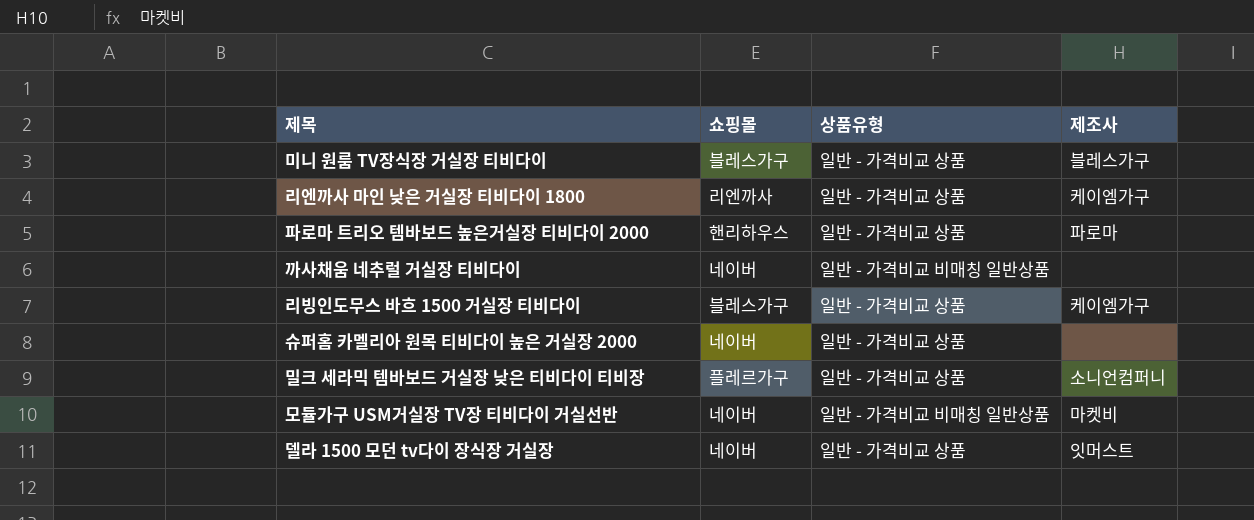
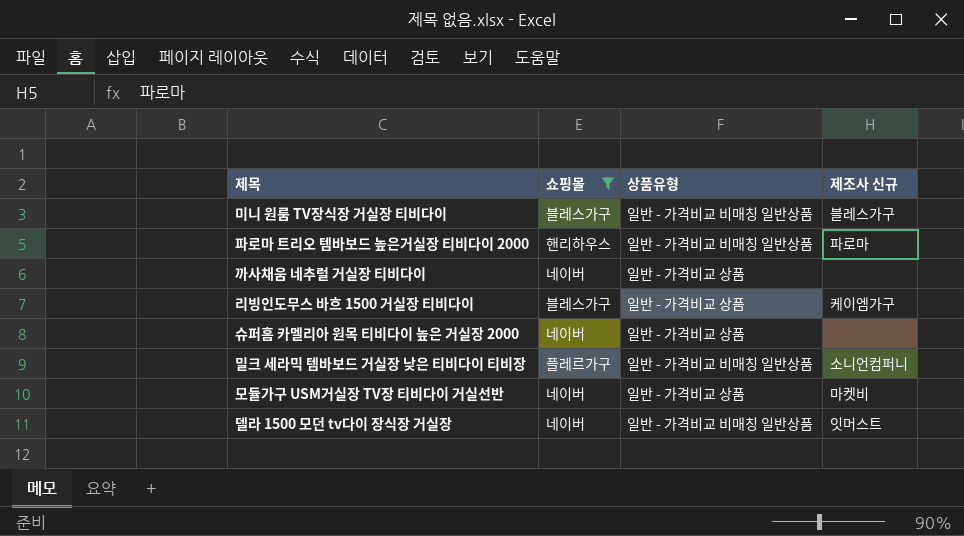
filter: none -> 쇼핑몰 != 리엔까사
column name: 제조사 -> 제조사 신규
미니 원룸 TV장식장 거실장 티비다이 | 상품유형: 일반 - 가격비교 상품 -> 일반 - 가격비교 비매칭 일반상품
파로마 트리오 템바보드 높은거실장 티비다이 2000 | 상품유형: 일반 - 가격비교 상품 -> 일반 - 가격비교 비매칭 일반상품
까사채움 네추럴 거실장 티비다이 | 상품유형: 일반 - 가격비교 비매칭 일반상품 -> 일반 - 가격비교 상품
밀크 세라믹 템바보드 거실장 낮은 티비다이 티비장 | 상품유형: 일반 - 가격비교 상품 -> 일반 - 가격비교 비매칭 일반상품
모듈가구 USM거실장 TV장 티비다이 거실선반 | 상품유형: 일반 - 가격비교 비매칭 일반상품 -> 일반 - 가격비교 상품
델라 1500 모던 tv다이 장식장 거실장 | 상품유형: 일반 - 가격비교 상품 -> 일반 - 가격비교 비매칭 일반상품

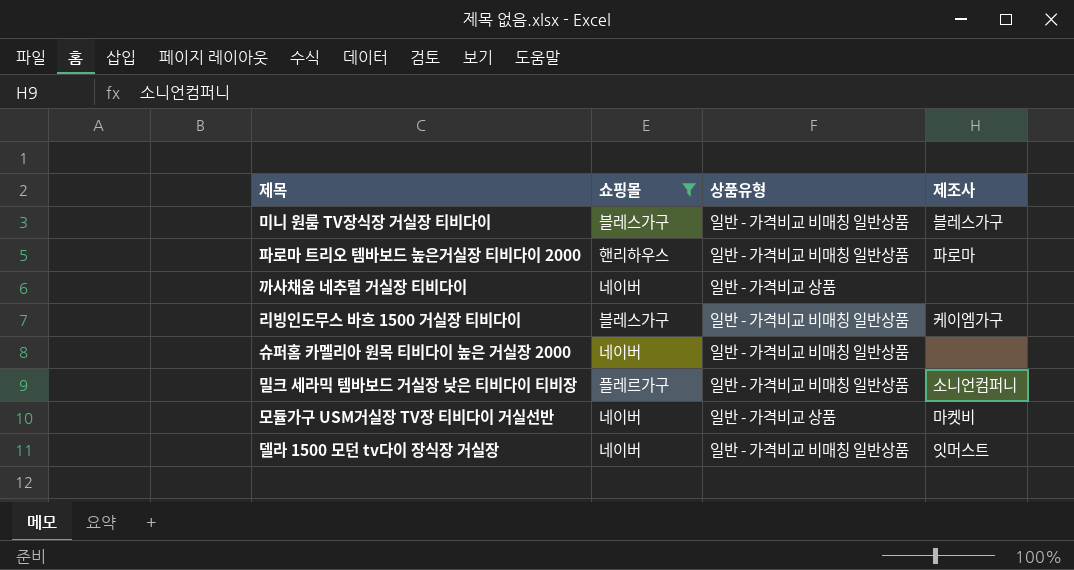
column name: 제조사 신규 -> 제조사
리빙인도무스 바흐 1500 거실장 티비다이 | 상품유형: 일반 - 가격비교 상품 -> 일반 - 가격비교 비매칭 일반상품
슈퍼홈 카멜리아 원목 티비다이 높은 거실장 2000 | 상품유형: 일반 - 가격비교 상품 -> 일반 - 가격비교 비매칭 일반상품

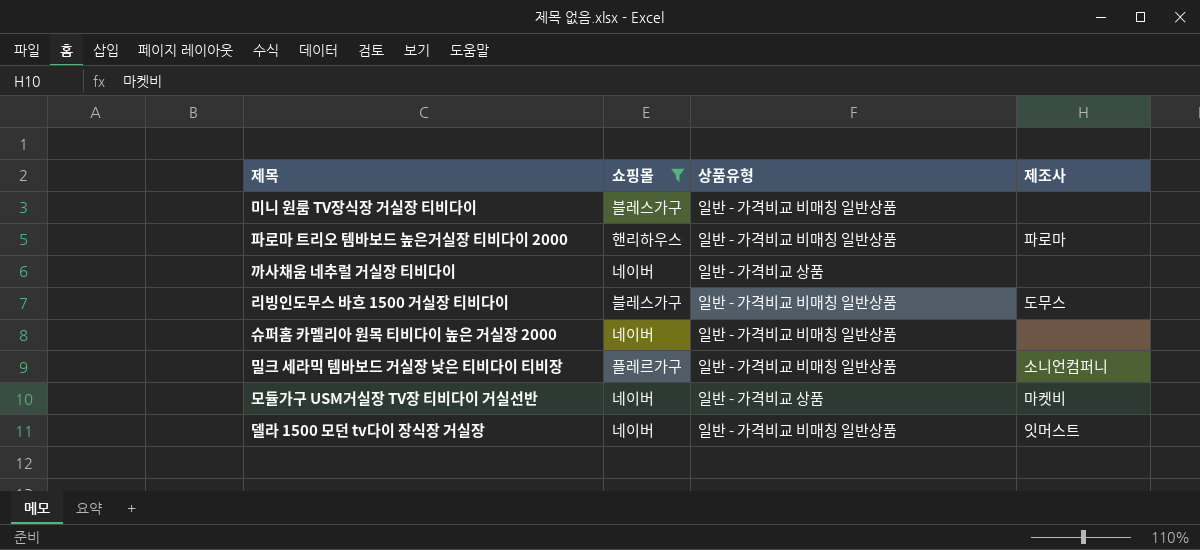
미니 원룸 TV장식장 거실장 티비다이 | 제조사: 블레스가구 -> none
리빙인도무스 바흐 1500 거실장 티비다이 | 제조사: 케이엠가구 -> 도무스

